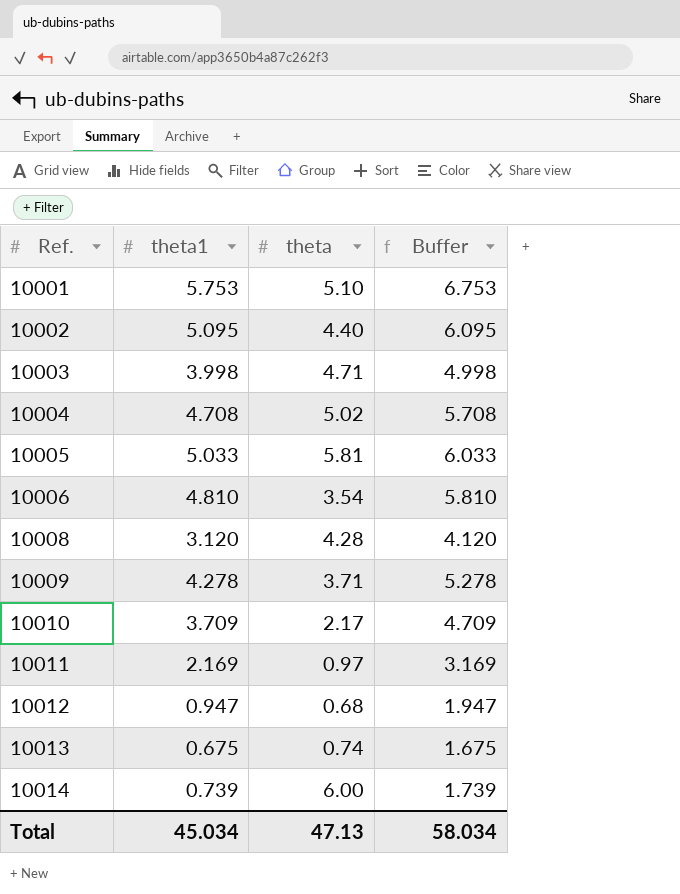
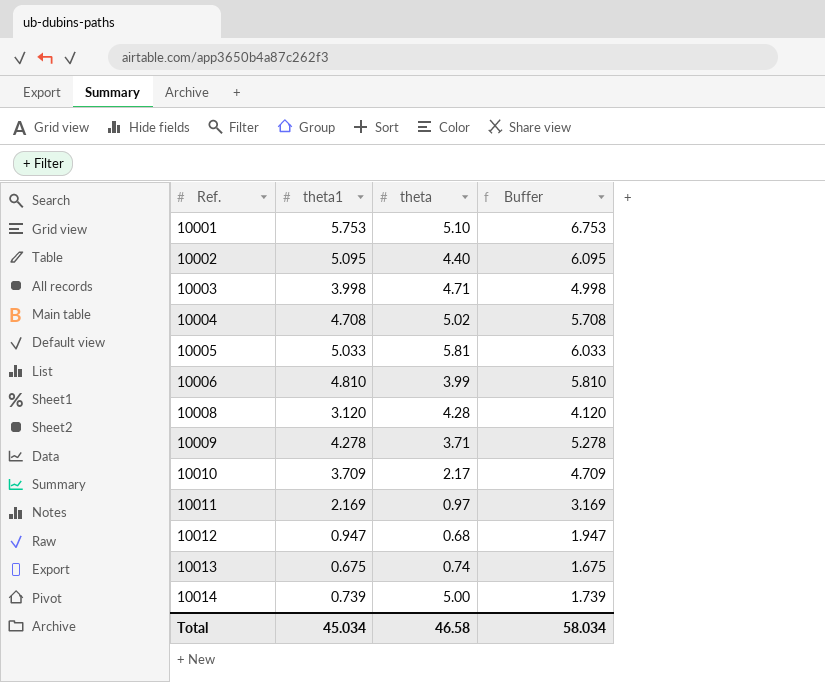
10006 | theta: 3.54 -> 3.99
10014 | theta: 6.00 -> 5.00
Total | theta: 47.13 -> 46.58

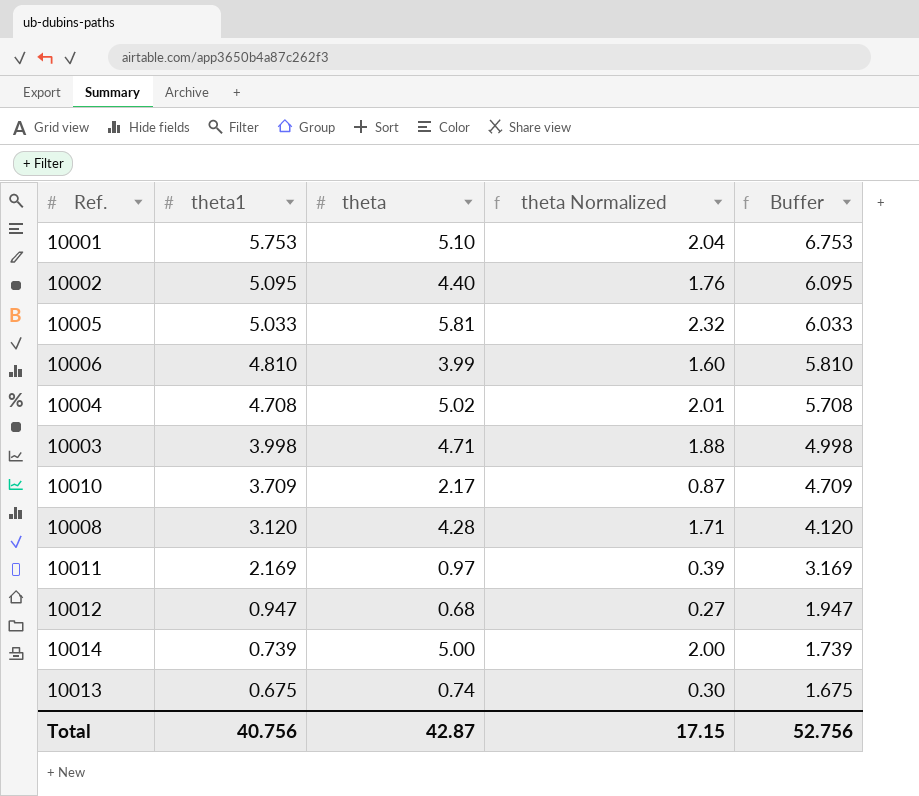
row order: Ref. ascending -> theta1 descending
column theta Normalized | formula: none -> [theta] * 0.4
row 10009: 4.278 | 3.71 | 5.278 -> none
Total | theta1: 45.034 -> 40.756
Total | theta: 46.58 -> 42.87
Total | Buffer: 58.034 -> 52.756

